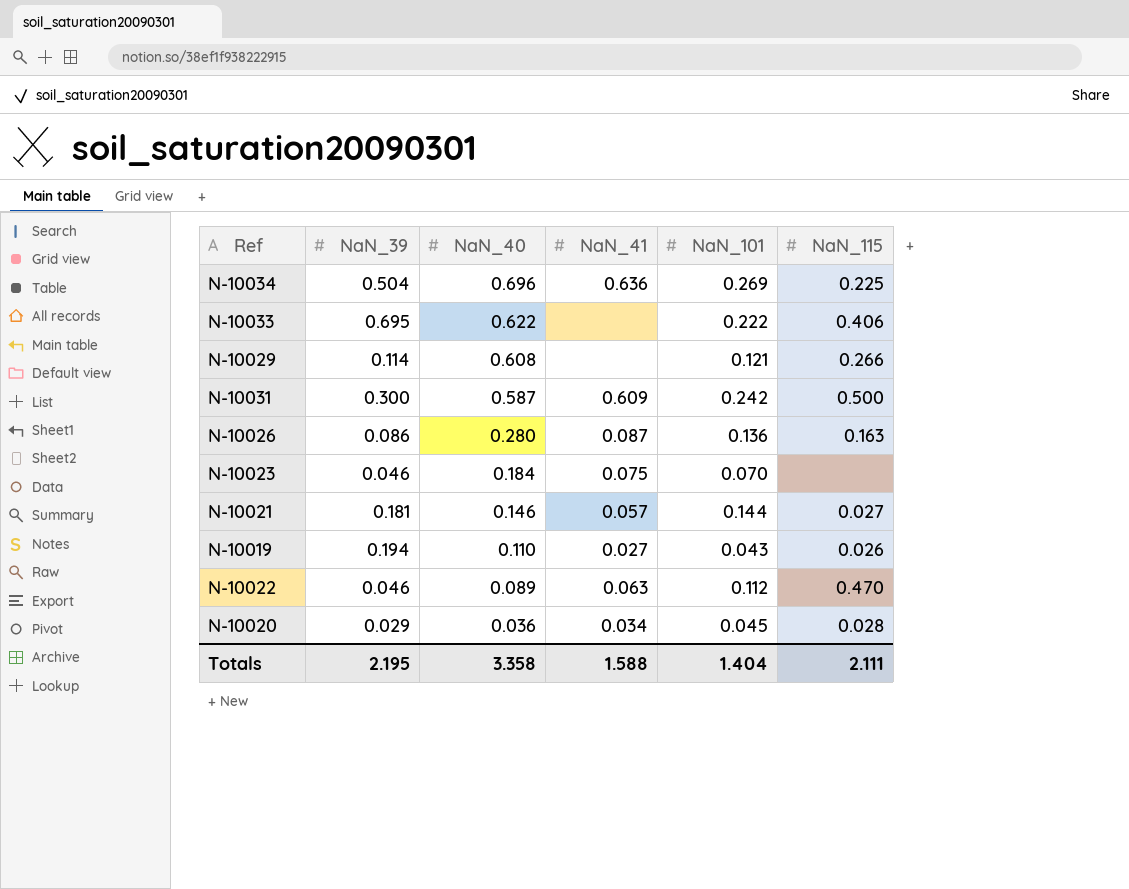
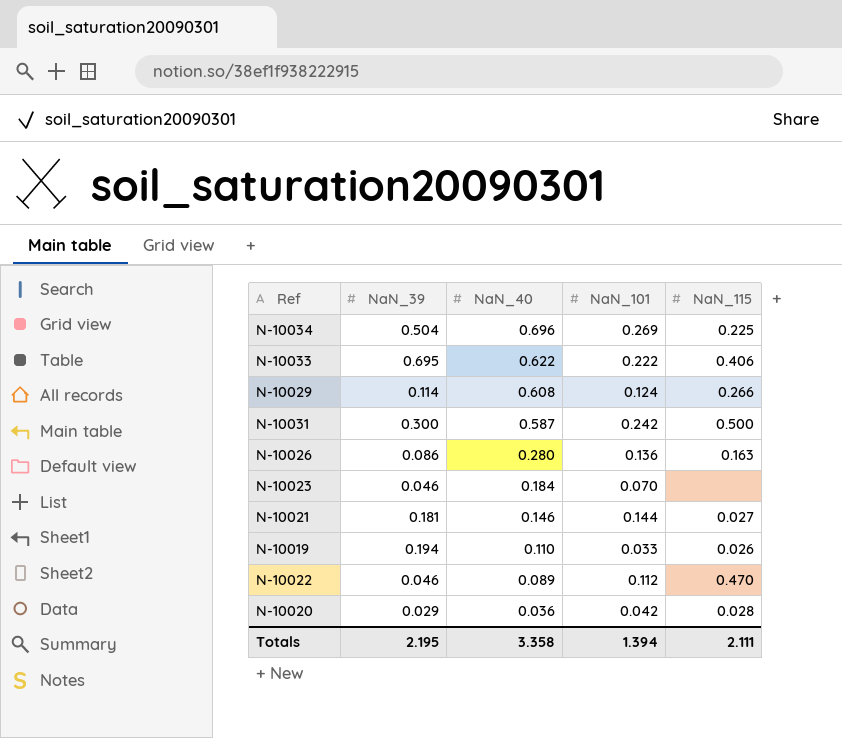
column NaN_41 | position: 4 -> none
N-10029 | NaN_101: 0.121 -> 0.124
N-10019 | NaN_101: 0.043 -> 0.033
N-10020 | NaN_101: 0.045 -> 0.042
Totals | NaN_101: 1.404 -> 1.394

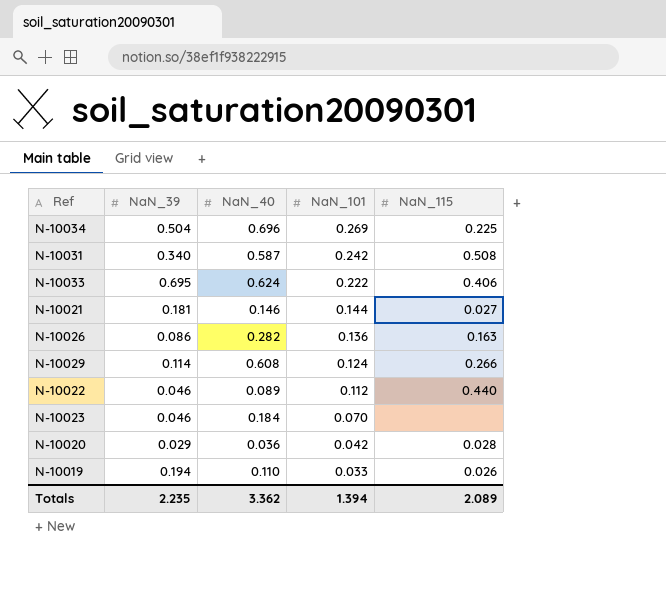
row order: NaN_40 descending -> NaN_101 descending
N-10031 | NaN_39: 0.300 -> 0.340
N-10031 | NaN_115: 0.500 -> 0.508
N-10033 | NaN_40: 0.622 -> 0.624
N-10026 | NaN_40: 0.280 -> 0.282
N-10022 | NaN_115: 0.470 -> 0.440
Totals | NaN_39: 2.195 -> 2.235
Totals | NaN_40: 3.358 -> 3.362
Totals | NaN_115: 2.111 -> 2.089

